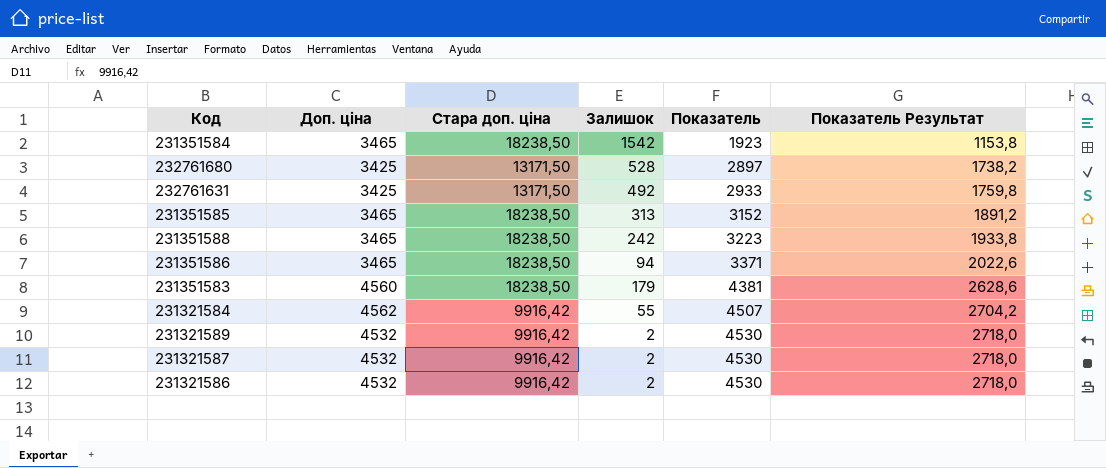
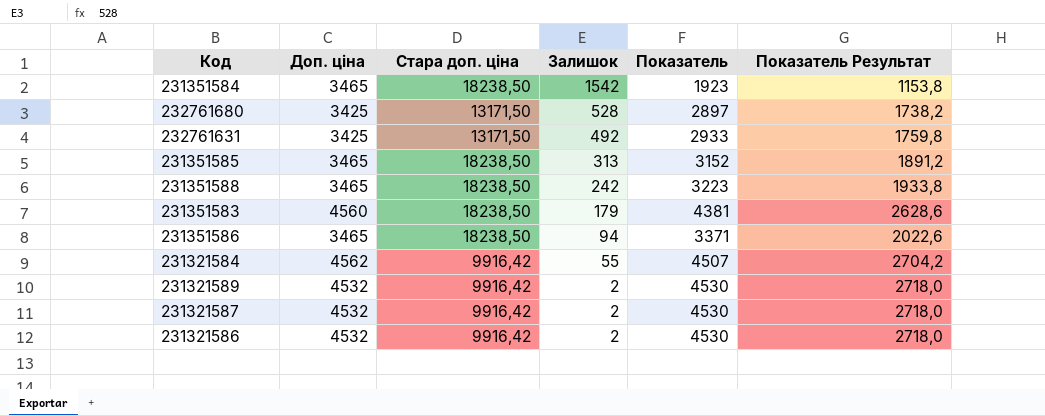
row order: Показатель ascending -> Залишок descending

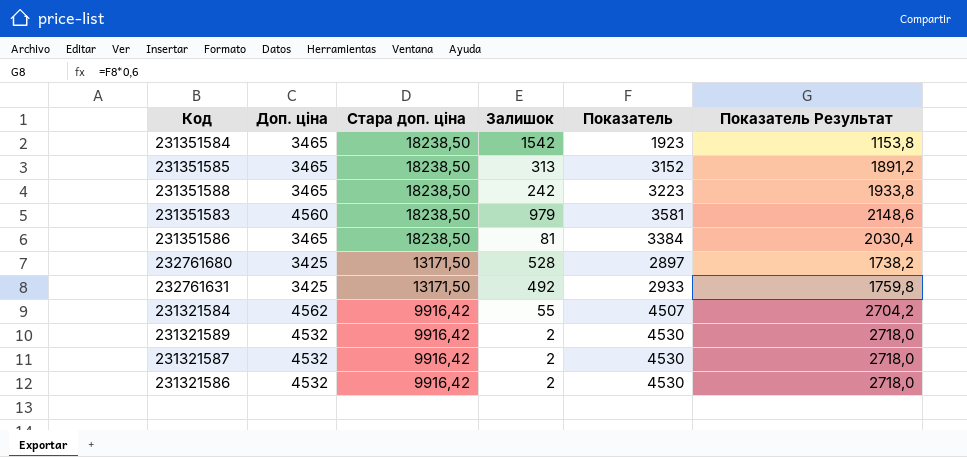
row order: Залишок descending -> Стара доп. ціна descending
231351583 | Залишок: 179 -> 979
231351583 | Показатель: 4381 -> 3581
231351583 | Показатель Результат: 2628,6 -> 2148,6
231351586 | Залишок: 94 -> 81
231351586 | Показатель: 3371 -> 3384
231351586 | Показатель Результат: 2022,6 -> 2030,4

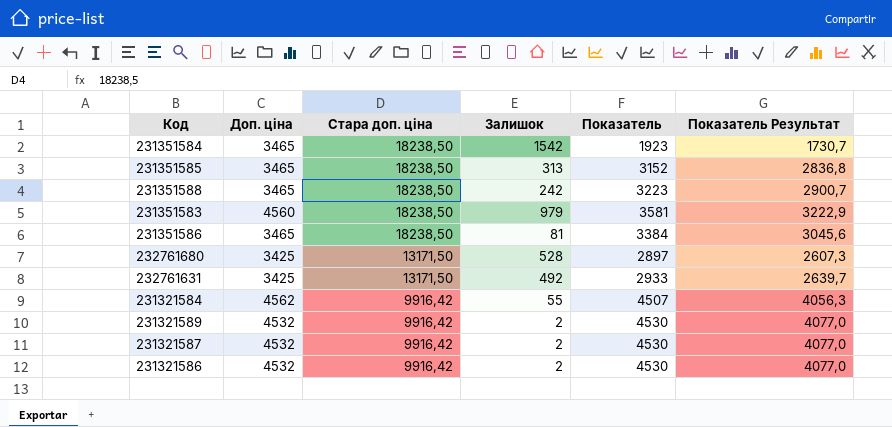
column Показатель Результат | formula: [Показатель] * 0,6 -> [Показатель] * 0,9

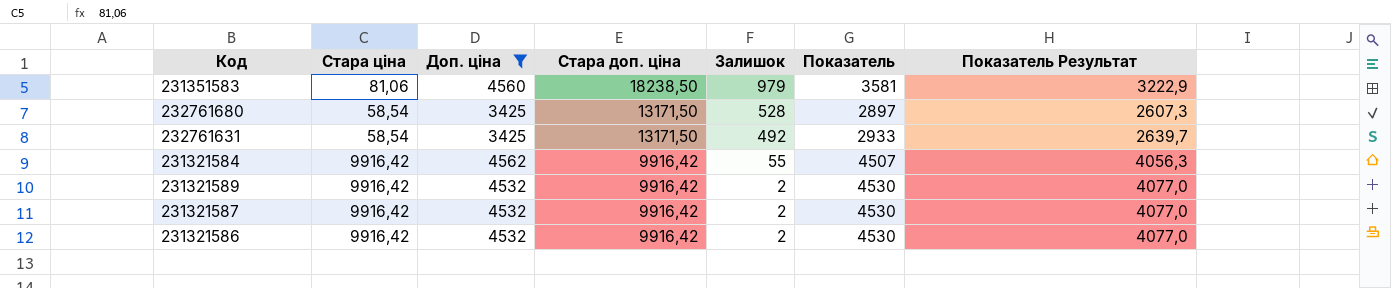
filter: none -> Доп. ціна != 3465
column Стара ціна | position: none -> 2

